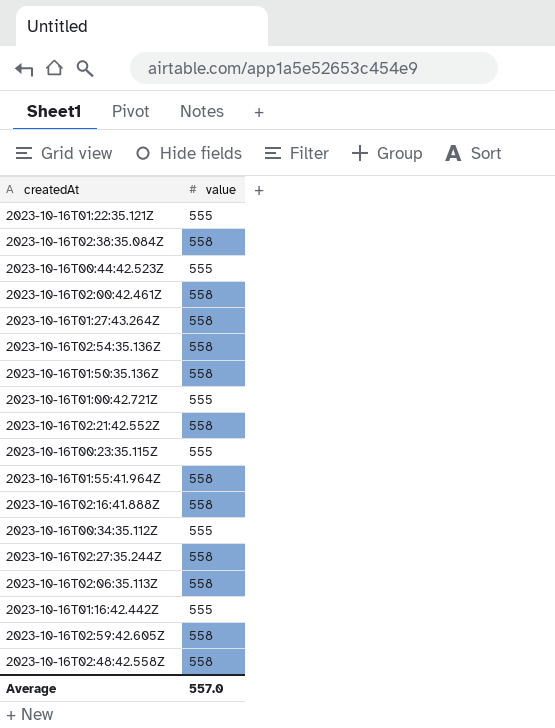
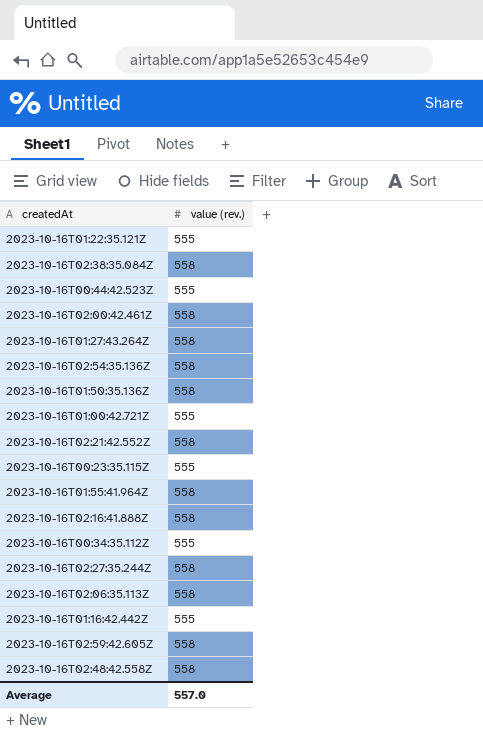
column name: value -> value (rev.)

